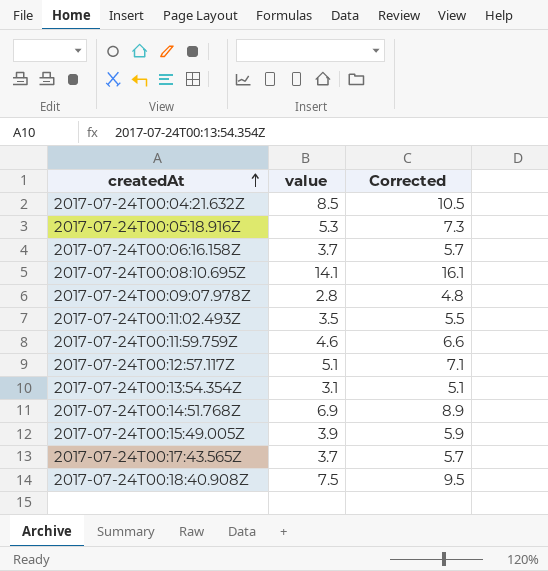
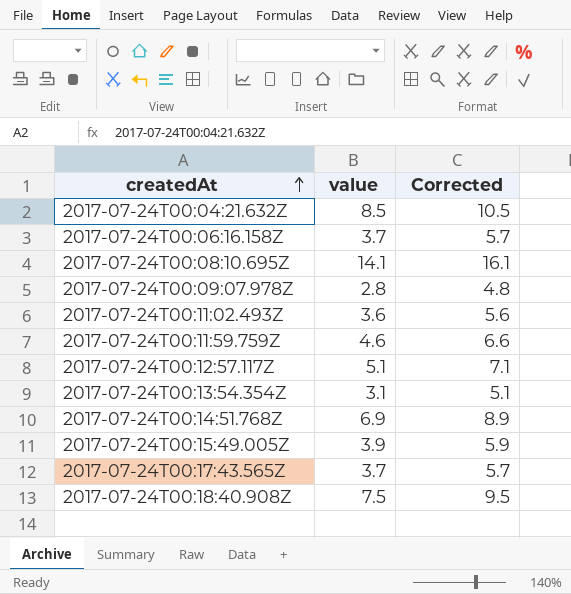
row 2017-07-24T00:05:18.916Z: 5.3 | 7.3 -> none
2017-07-24T00:11:02.493Z | value: 3.5 -> 3.6
2017-07-24T00:11:02.493Z | Corrected: 5.5 -> 5.6

